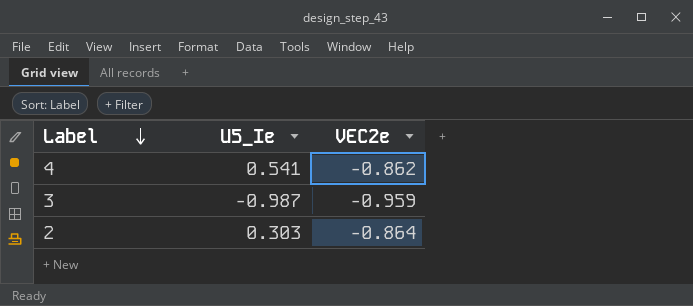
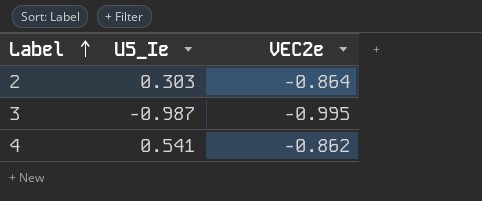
row order: Label descending -> Label ascending
3 | VEC2e: -0.959 -> -0.995

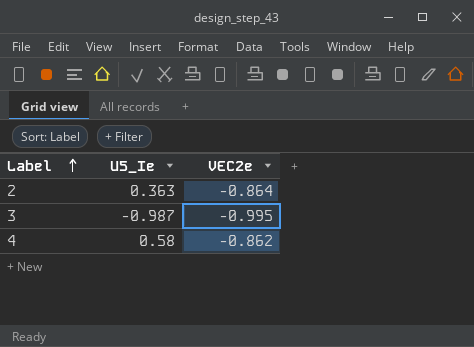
2 | U5_Ie: 0.303 -> 0.363
4 | U5_Ie: 0.541 -> 0.58

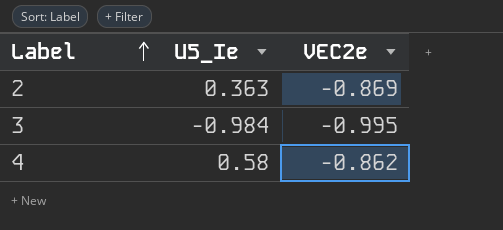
2 | VEC2e: -0.864 -> -0.869
3 | U5_Ie: -0.987 -> -0.984

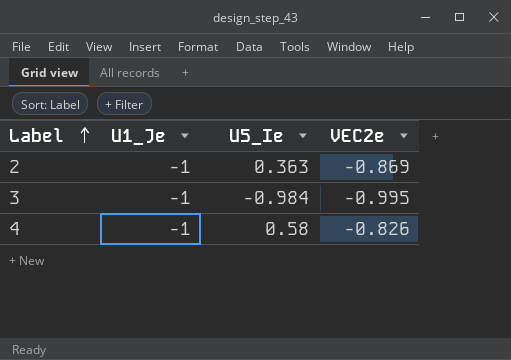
column U1_Je | position: none -> 2
4 | VEC2e: -0.862 -> -0.826

